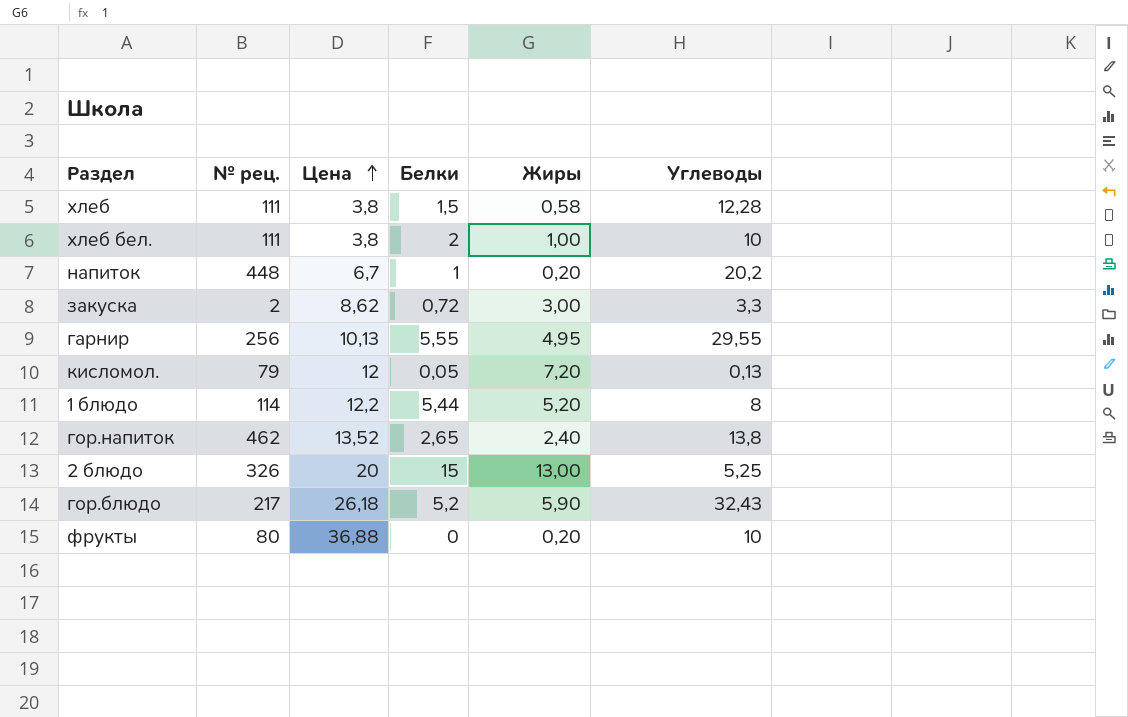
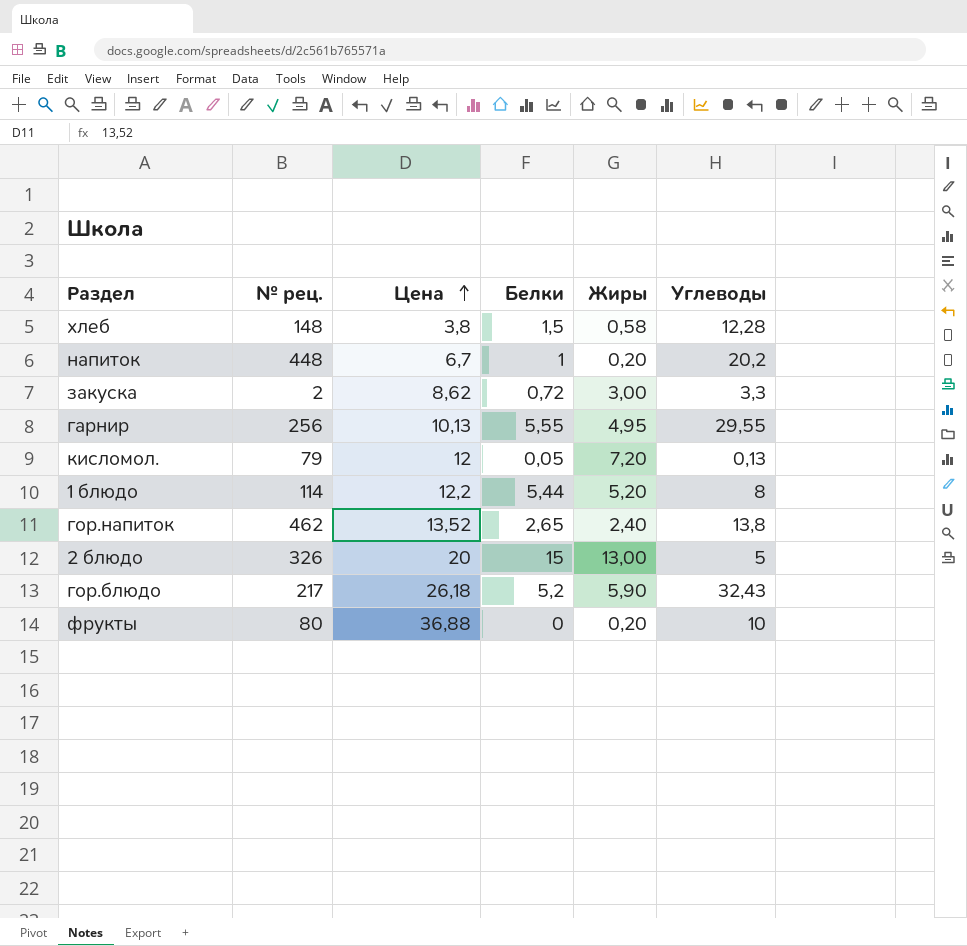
row хлеб бел.: 111 | 3,8 | 2 | 1,00 | 10 -> none
хлеб | № рец.: 111 -> 148
2 блюдо | Углеводы: 5,25 -> 5

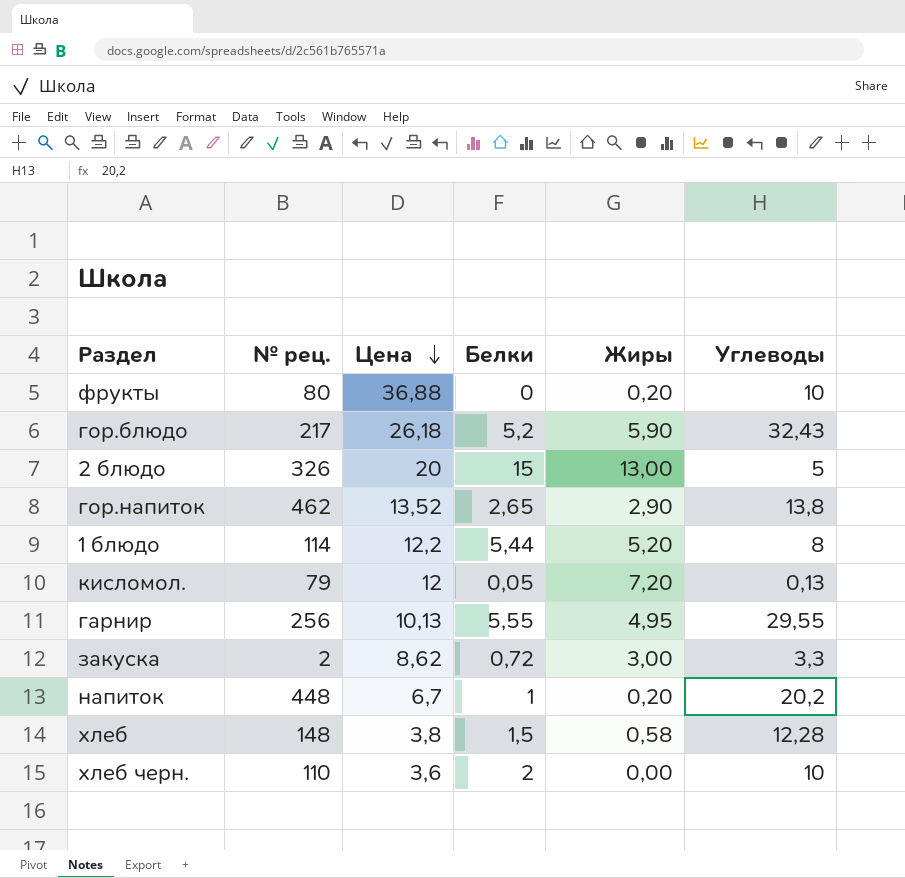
row order: Цена ascending -> Цена descending
гор.напиток | Жиры: 2,40 -> 2,90
row хлеб черн.: none -> 110 | 3,6 | 2 | 0,00 | 10

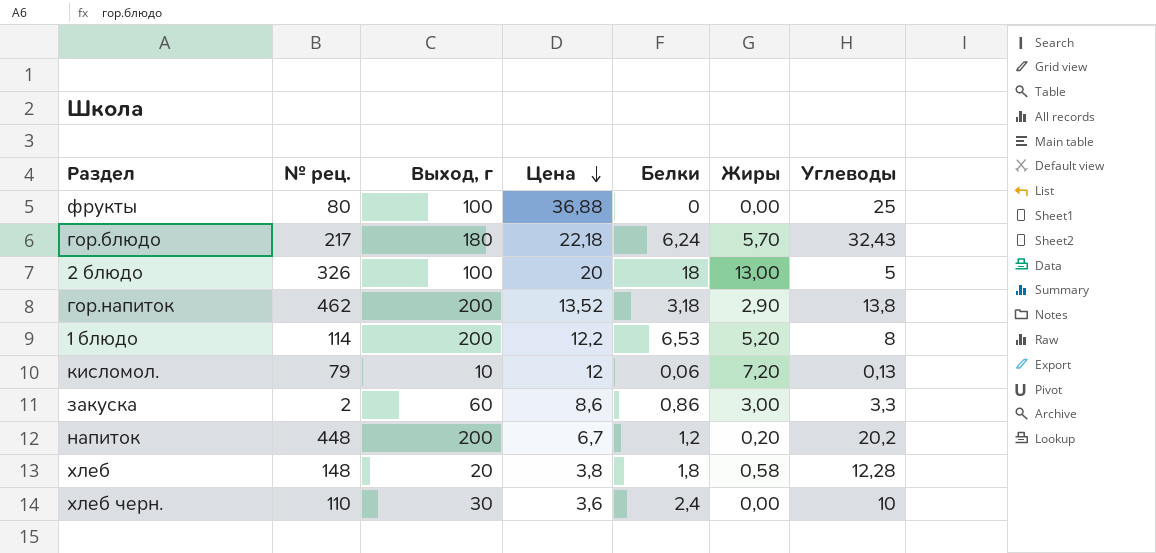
column Выход, г | position: none -> 3
row гарнир: 256 | 10,13 | 5,55 | 4,95 | 29,55 -> none
фрукты | Жиры: 0,20 -> 0,00
фрукты | Углеводы: 10 -> 25
гор.блюдо | Цена: 26,18 -> 22,18
гор.блюдо | Белки: 5,2 -> 6,24
гор.блюдо | Жиры: 5,90 -> 5,70
2 блюдо | Белки: 15 -> 18
гор.напиток | Белки: 2,65 -> 3,18
1 блюдо | Белки: 5,44 -> 6,53
кисломол. | Белки: 0,05 -> 0,06
закуска | Цена: 8,62 -> 8,6
закуска | Белки: 0,72 -> 0,86
напиток | Белки: 1 -> 1,2
хлеб | Белки: 1,5 -> 1,8
хлеб черн. | Белки: 2 -> 2,4

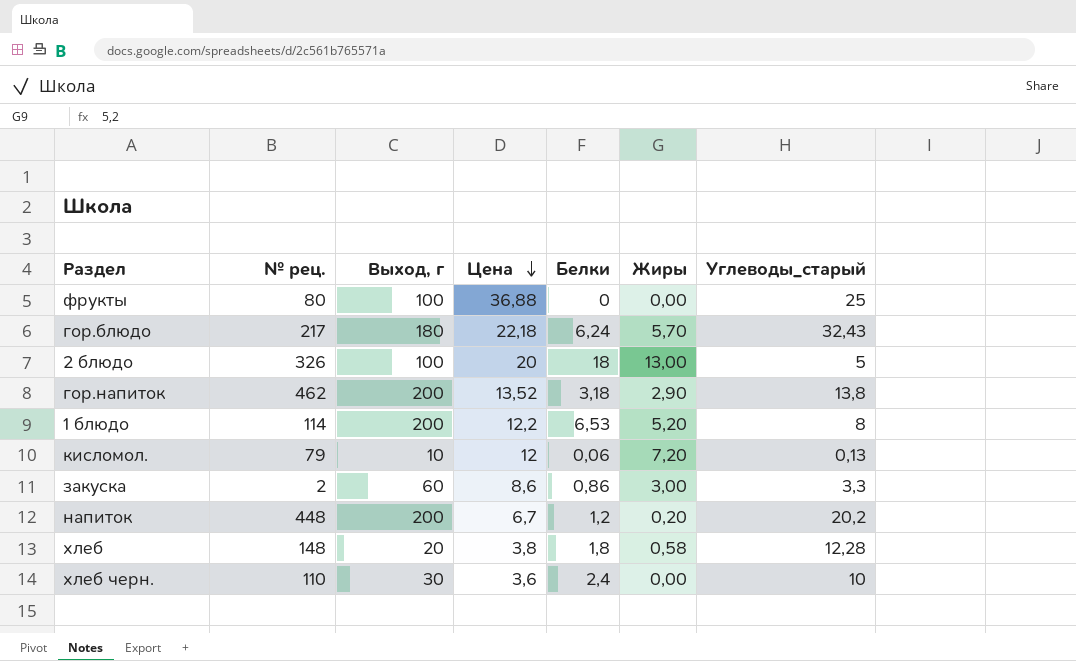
column name: Углеводы -> Углеводы_старый

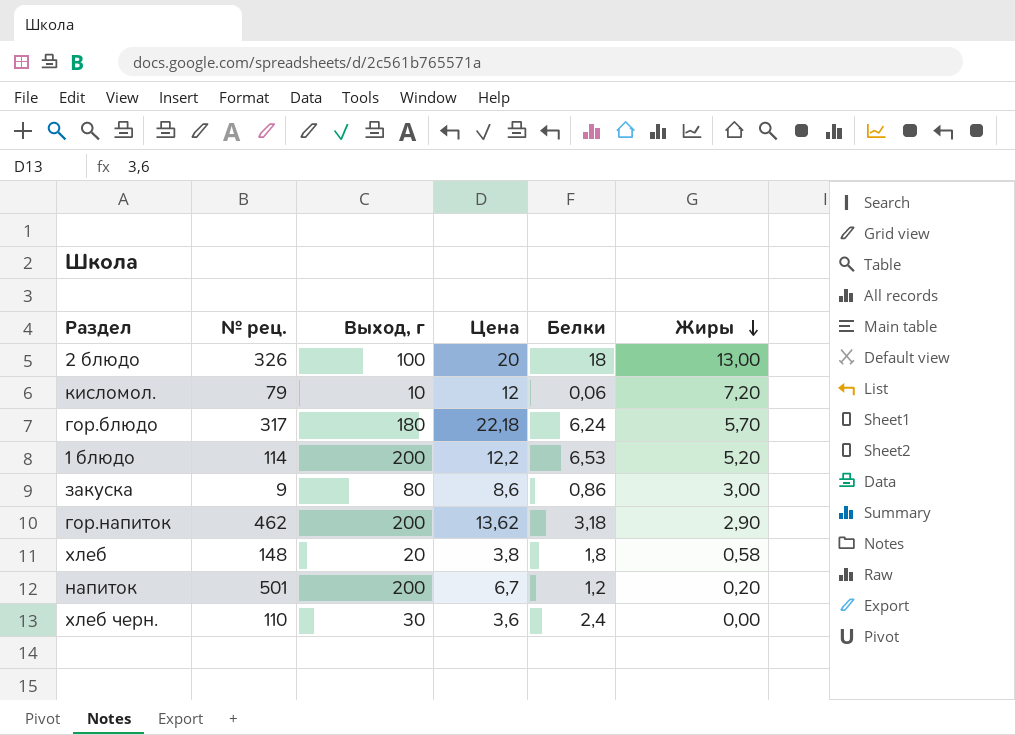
row order: Цена descending -> Жиры descending
column Углеводы_старый | position: 7 -> none
row фрукты: 80 | 100 | 36,88 | 0 | 0,00 | 25 -> none
гор.блюдо | № рец.: 217 -> 317
закуска | № рец.: 2 -> 9
закуска | Выход, г: 60 -> 80
гор.напиток | Цена: 13,52 -> 13,62
напиток | № рец.: 448 -> 501

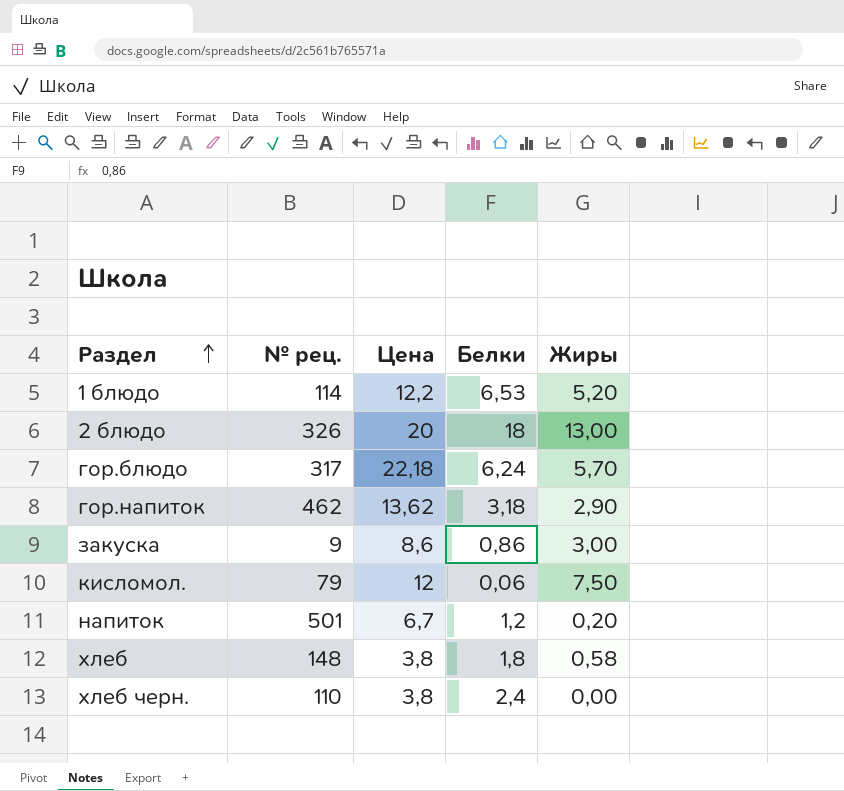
row order: Жиры descending -> Раздел ascending
column Выход, г | position: 3 -> none
кисломол. | Жиры: 7,20 -> 7,50
хлеб черн. | Цена: 3,6 -> 3,8

